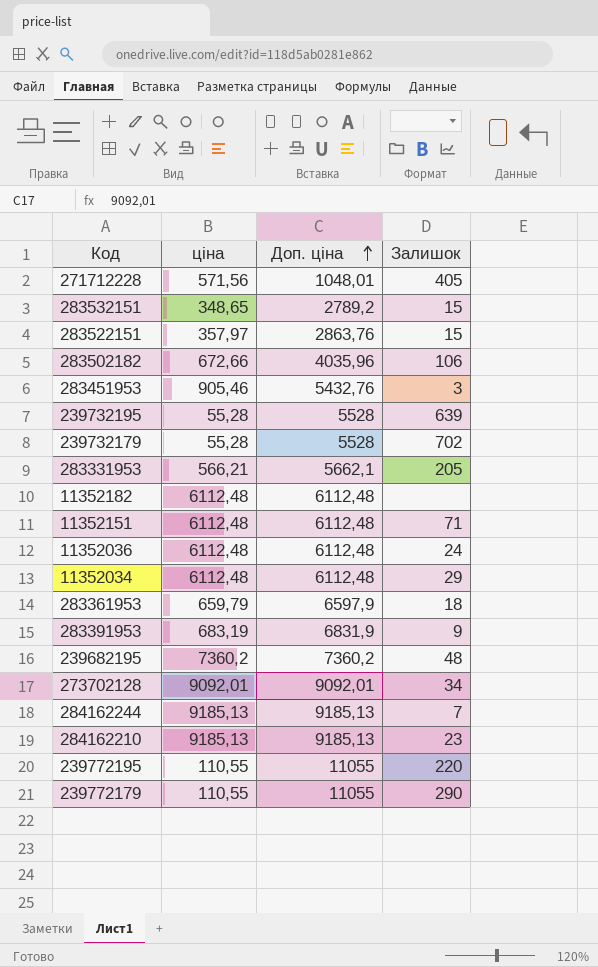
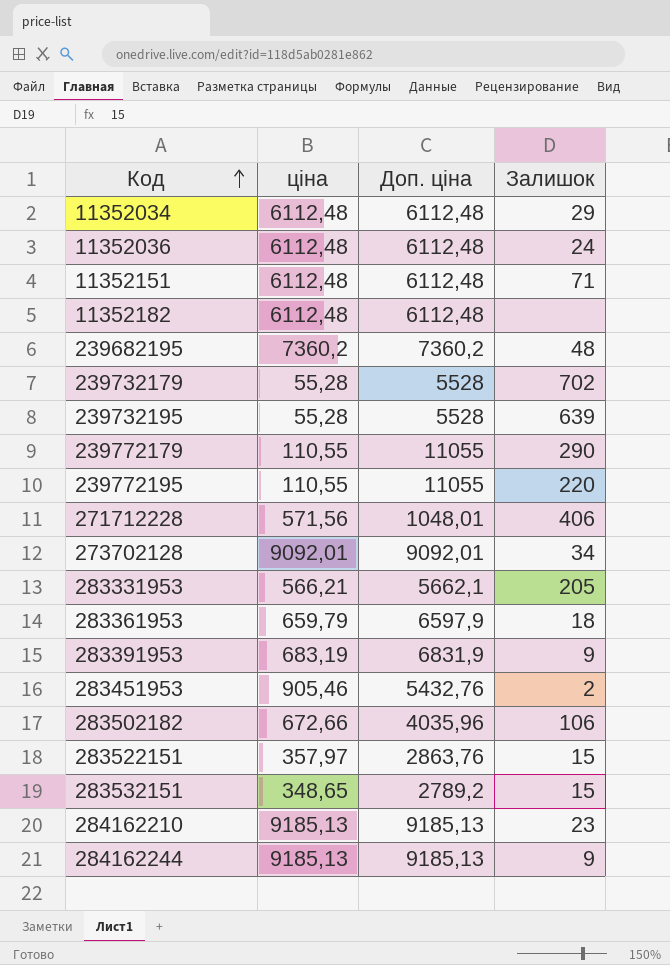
row order: Доп. ціна ascending -> Код ascending
271712228 | Залишок: 405 -> 406
283451953 | Залишок: 3 -> 2
284162244 | Залишок: 7 -> 9

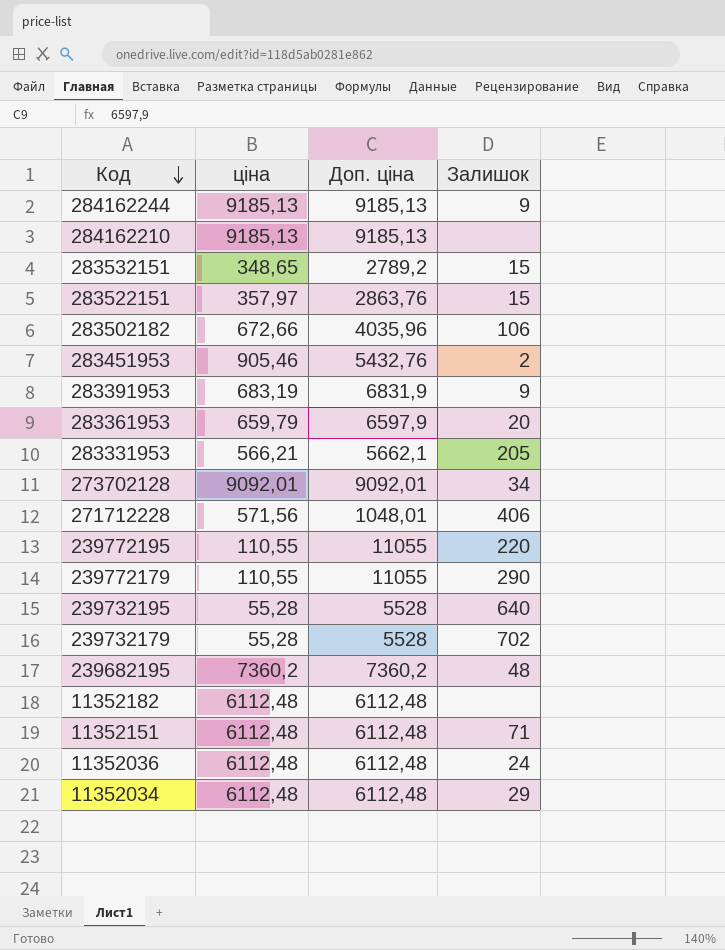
row order: Код ascending -> Код descending
284162210 | Залишок: 23 -> none
283361953 | Залишок: 18 -> 20
239732195 | Залишок: 639 -> 640

